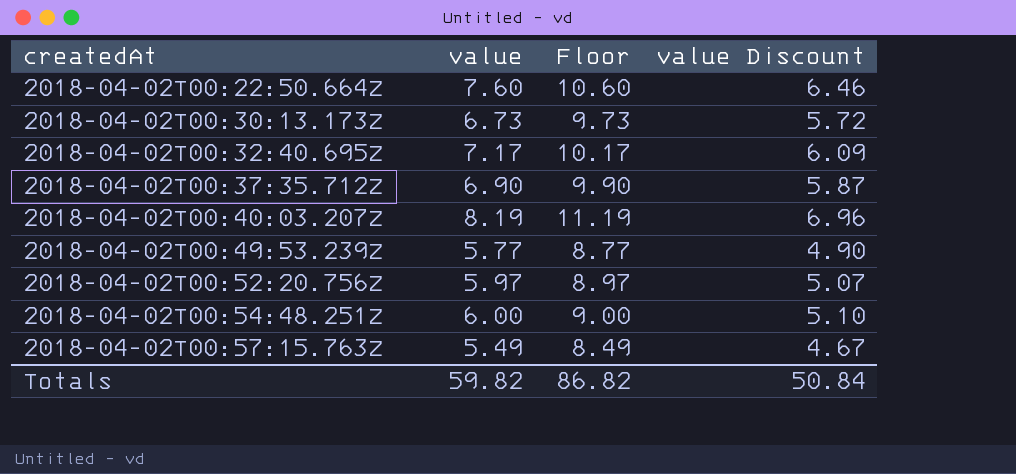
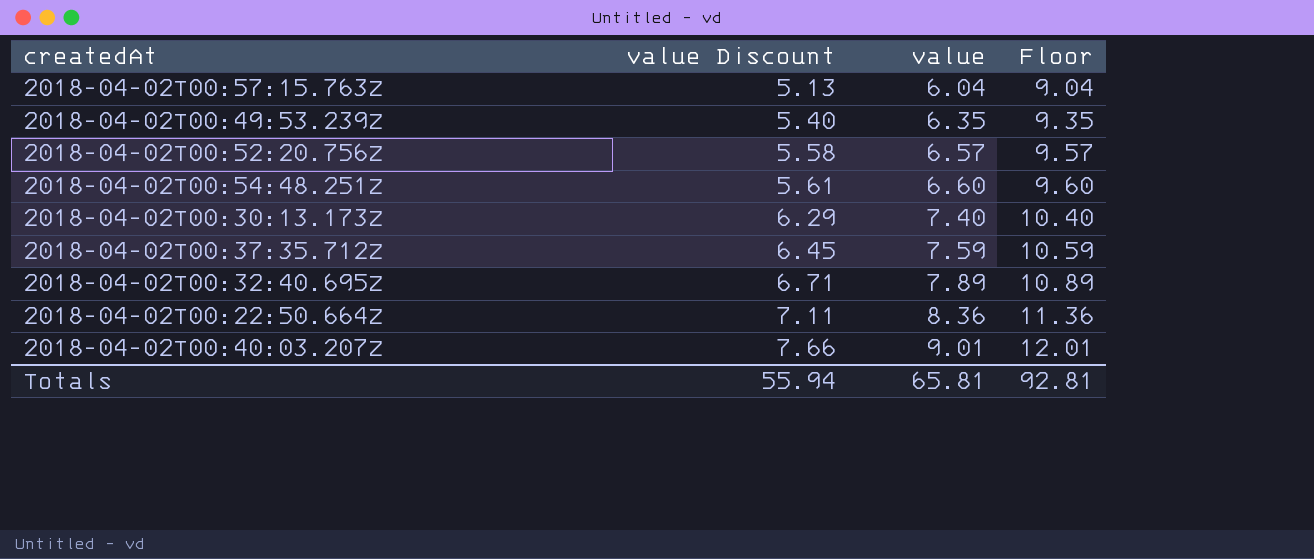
row order: createdAt ascending -> value Discount ascending
column value Discount | position: 4 -> 2
2018-04-02T00:57:15.763Z | value Discount: 4.67 -> 5.13
2018-04-02T00:57:15.763Z | value: 5.49 -> 6.04
2018-04-02T00:57:15.763Z | Floor: 8.49 -> 9.04
2018-04-02T00:49:53.239Z | value Discount: 4.90 -> 5.40
2018-04-02T00:49:53.239Z | value: 5.77 -> 6.35
2018-04-02T00:49:53.239Z | Floor: 8.77 -> 9.35
2018-04-02T00:52:20.756Z | value Discount: 5.07 -> 5.58
2018-04-02T00:52:20.756Z | value: 5.97 -> 6.57
2018-04-02T00:52:20.756Z | Floor: 8.97 -> 9.57
2018-04-02T00:54:48.251Z | value Discount: 5.10 -> 5.61
2018-04-02T00:54:48.251Z | value: 6.00 -> 6.60
2018-04-02T00:54:48.251Z | Floor: 9.00 -> 9.60
2018-04-02T00:30:13.173Z | value Discount: 5.72 -> 6.29
2018-04-02T00:30:13.173Z | value: 6.73 -> 7.40
2018-04-02T00:30:13.173Z | Floor: 9.73 -> 10.40
2018-04-02T00:37:35.712Z | value Discount: 5.87 -> 6.45
2018-04-02T00:37:35.712Z | value: 6.90 -> 7.59
2018-04-02T00:37:35.712Z | Floor: 9.90 -> 10.59
2018-04-02T00:32:40.695Z | value Discount: 6.09 -> 6.71
2018-04-02T00:32:40.695Z | value: 7.17 -> 7.89
2018-04-02T00:32:40.695Z | Floor: 10.17 -> 10.89
2018-04-02T00:22:50.664Z | value Discount: 6.46 -> 7.11
2018-04-02T00:22:50.664Z | value: 7.60 -> 8.36
2018-04-02T00:22:50.664Z | Floor: 10.60 -> 11.36
2018-04-02T00:40:03.207Z | value Discount: 6.96 -> 7.66
2018-04-02T00:40:03.207Z | value: 8.19 -> 9.01
2018-04-02T00:40:03.207Z | Floor: 11.19 -> 12.01
Totals | value Discount: 50.84 -> 55.94
Totals | value: 59.82 -> 65.81
Totals | Floor: 86.82 -> 92.81

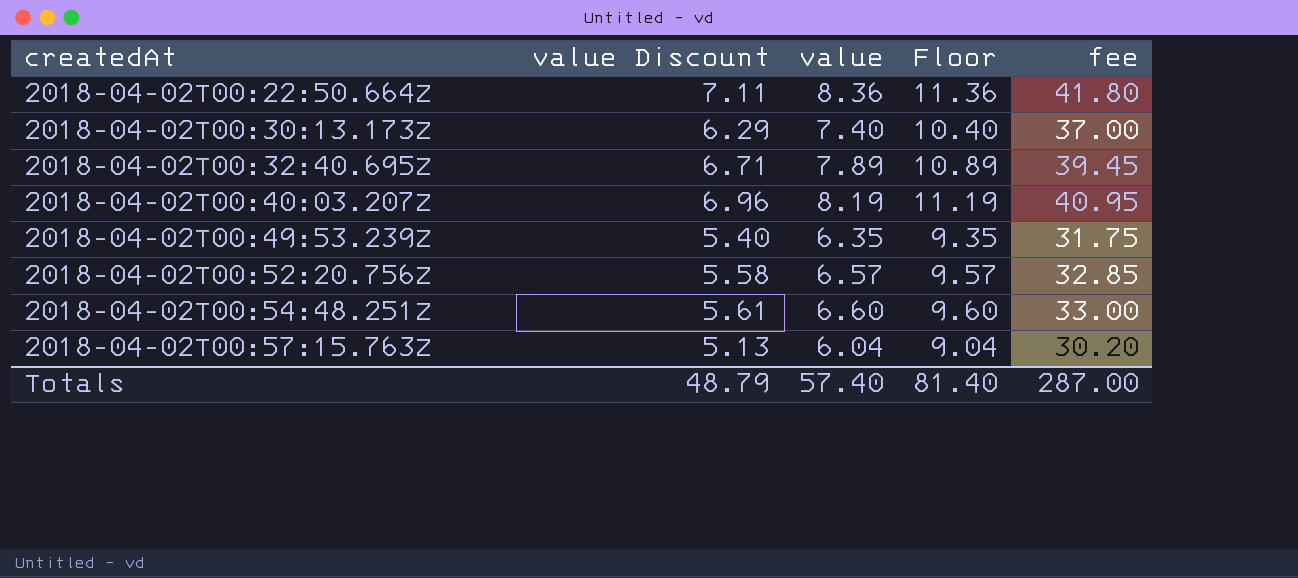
row order: value Discount ascending -> createdAt ascending
column fee | formula: none -> [value] * 5
row 2018-04-02T00:37:35.712Z: 6.45 | 7.59 | 10.59 -> none
2018-04-02T00:40:03.207Z | value Discount: 7.66 -> 6.96
2018-04-02T00:40:03.207Z | value: 9.01 -> 8.19
2018-04-02T00:40:03.207Z | Floor: 12.01 -> 11.19
Totals | value Discount: 55.94 -> 48.79
Totals | value: 65.81 -> 57.40
Totals | Floor: 92.81 -> 81.40

